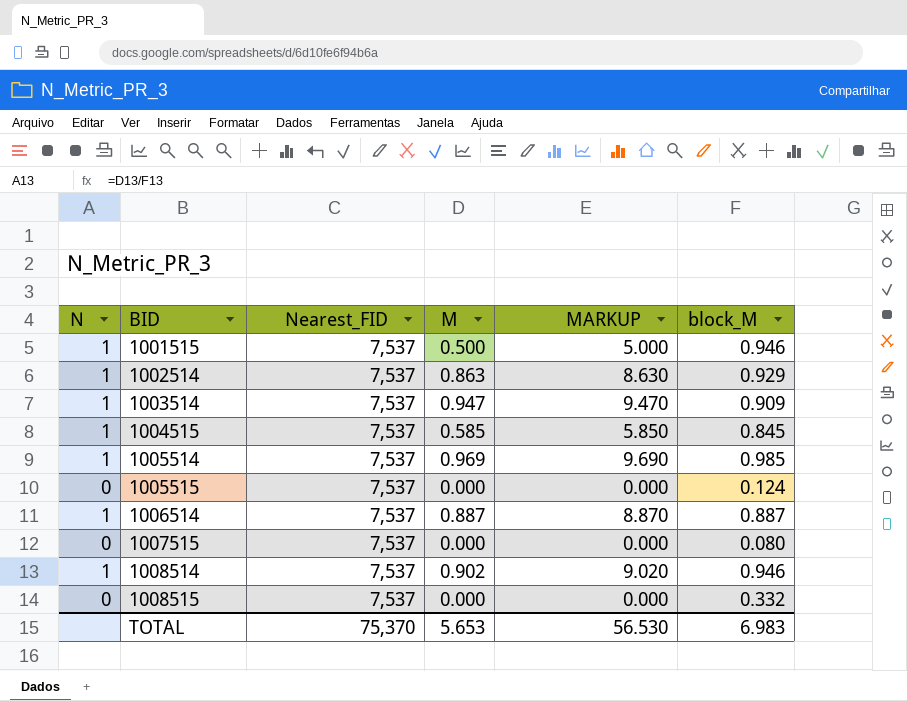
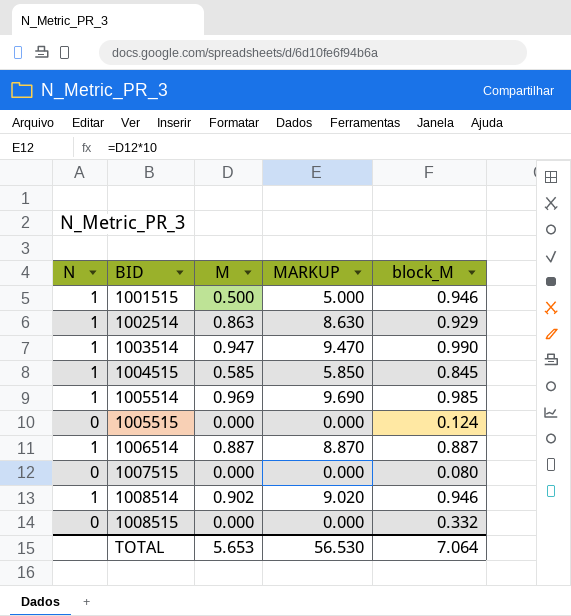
column Nearest_FID | position: 3 -> none
1003514 | block_M: 0.909 -> 0.990
TOTAL | block_M: 6.983 -> 7.064

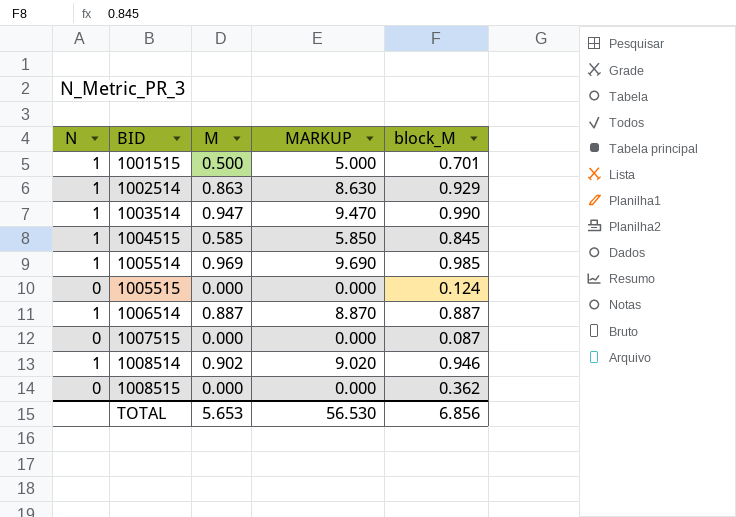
1001515 | block_M: 0.946 -> 0.701
1007515 | block_M: 0.080 -> 0.087
1008515 | block_M: 0.332 -> 0.362
TOTAL | block_M: 7.064 -> 6.856

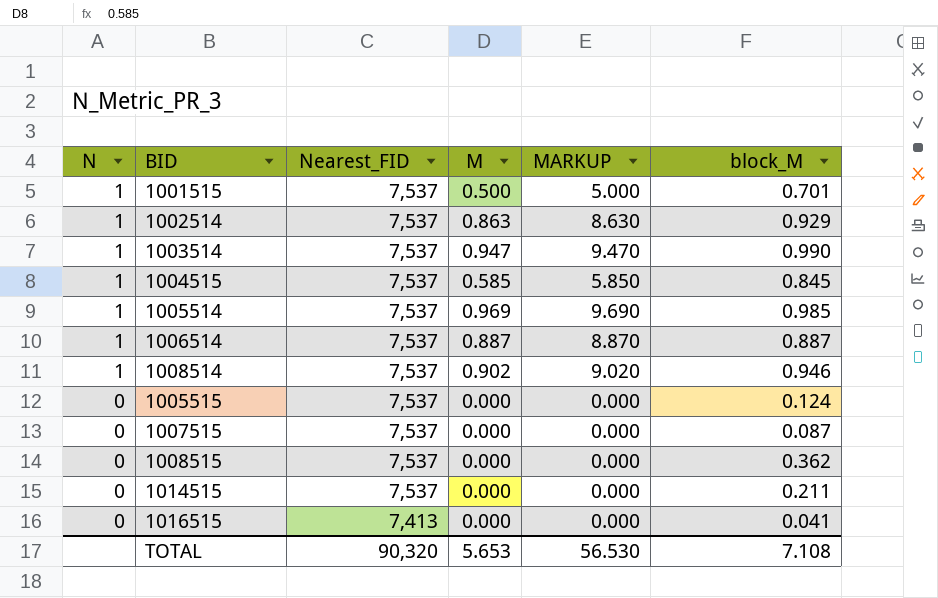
row order: BID ascending -> N descending
column Nearest_FID | position: none -> 3
row 1014515: none -> 0 | 7,537 | 0.000 | 0.000 | 0.211
row 1016515: none -> 0 | 7,413 | 0.000 | 0.000 | 0.041
TOTAL | block_M: 6.856 -> 7.108

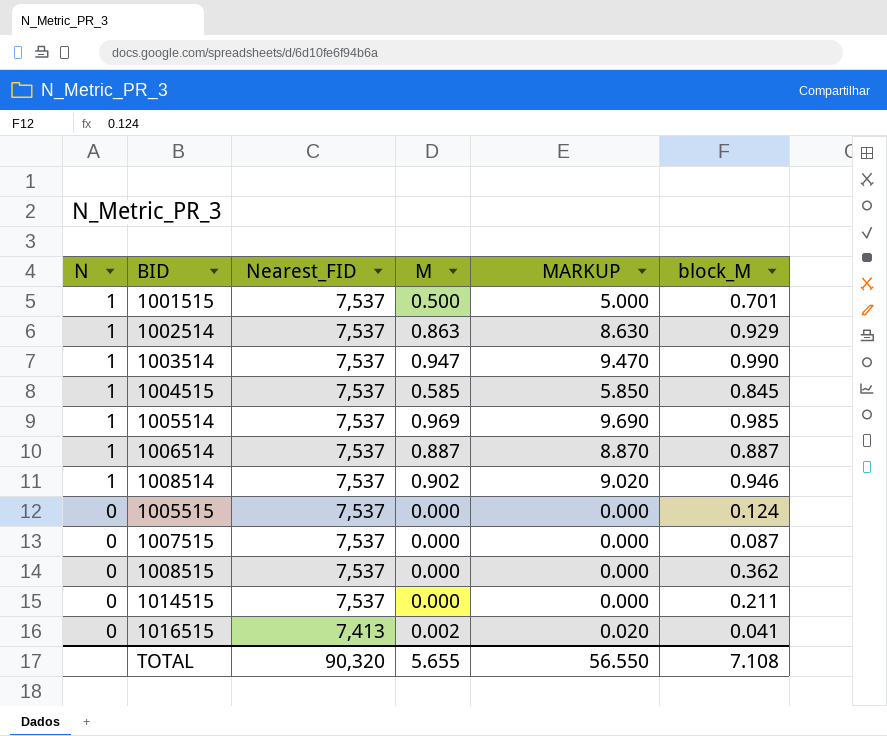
1016515 | M: 0.000 -> 0.002
1016515 | MARKUP: 0.000 -> 0.020
TOTAL | M: 5.653 -> 5.655
TOTAL | MARKUP: 56.530 -> 56.550

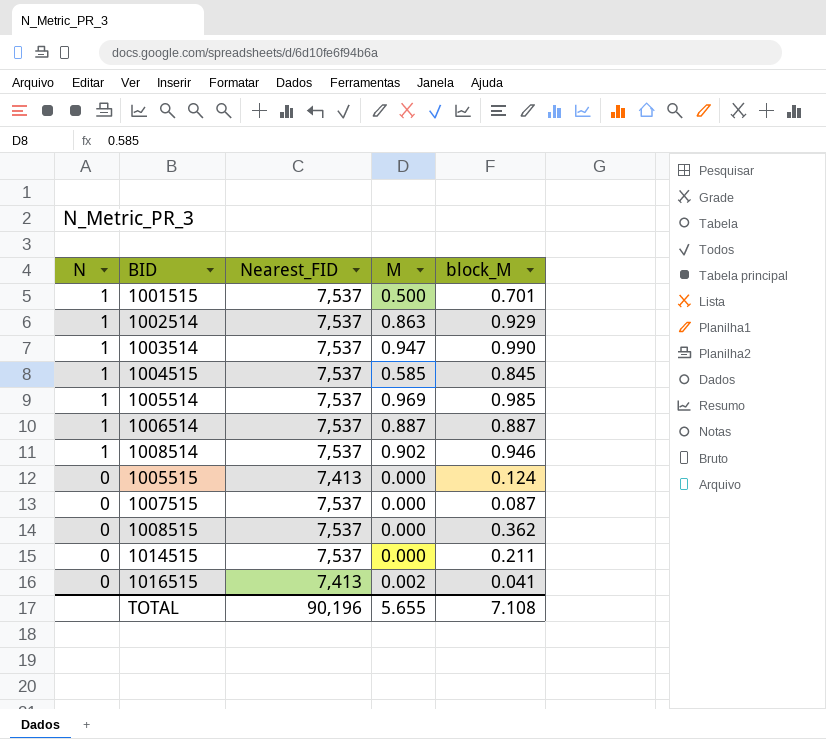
column MARKUP | formula: [M] * 10 -> none
1005515 | Nearest_FID: 7,537 -> 7,413
TOTAL | Nearest_FID: 90,320 -> 90,196

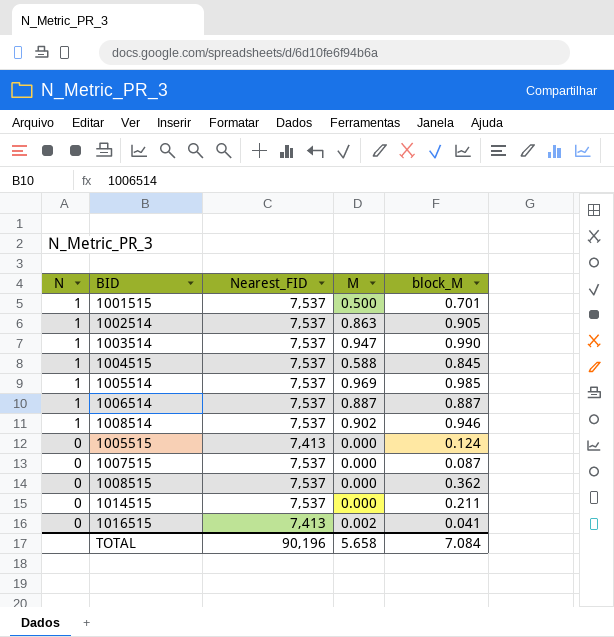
1002514 | block_M: 0.929 -> 0.905
1004515 | M: 0.585 -> 0.588
TOTAL | M: 5.655 -> 5.658
TOTAL | block_M: 7.108 -> 7.084

